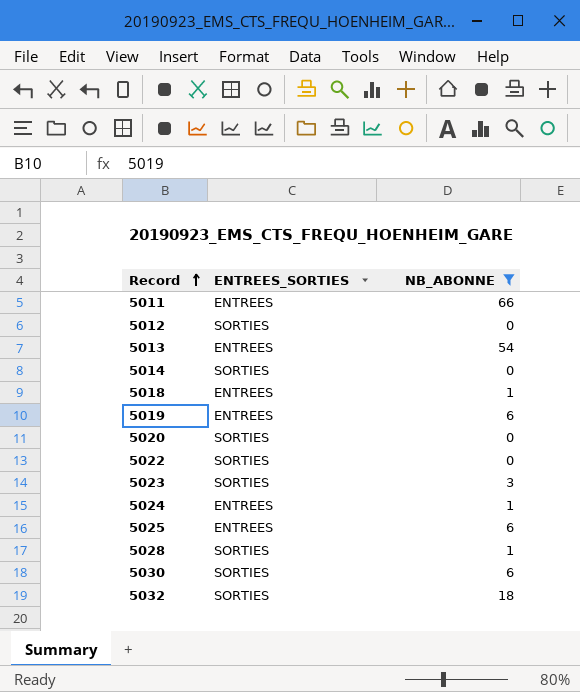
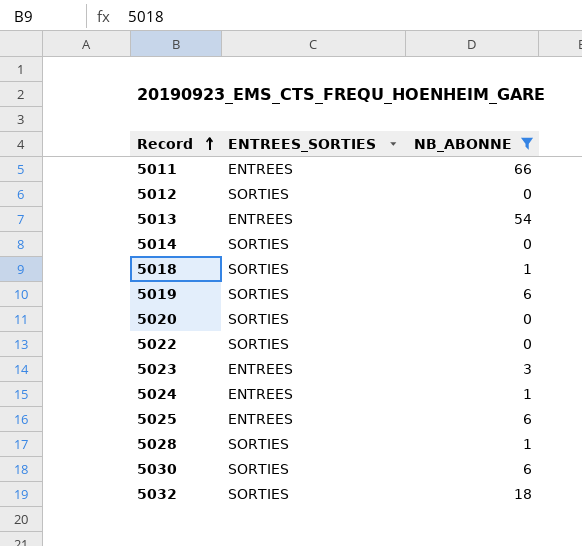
5018 | ENTREES_SORTIES: ENTREES -> SORTIES
5019 | ENTREES_SORTIES: ENTREES -> SORTIES
5023 | ENTREES_SORTIES: SORTIES -> ENTREES

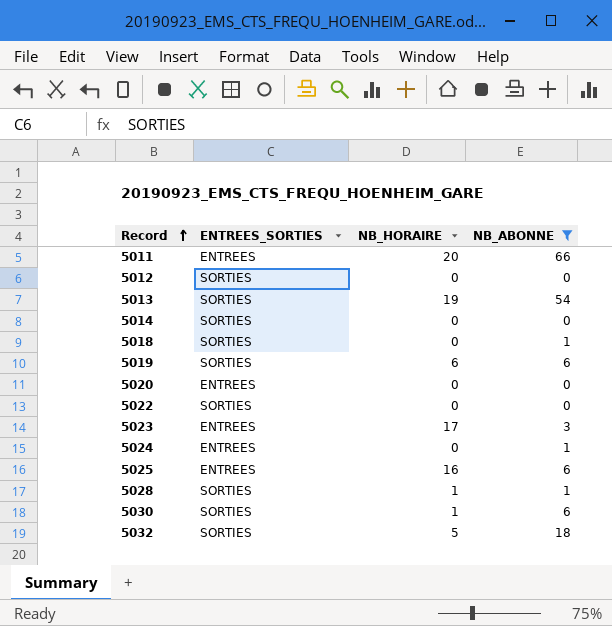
column NB_HORAIRE | position: none -> 3
5013 | ENTREES_SORTIES: ENTREES -> SORTIES
5020 | ENTREES_SORTIES: SORTIES -> ENTREES

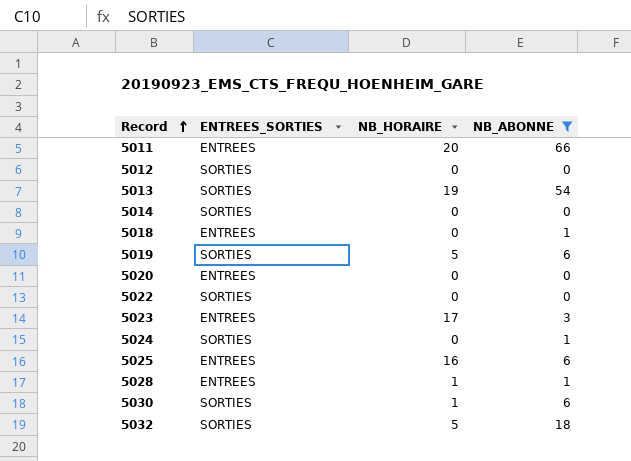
5018 | ENTREES_SORTIES: SORTIES -> ENTREES
5019 | NB_HORAIRE: 6 -> 5
5024 | ENTREES_SORTIES: ENTREES -> SORTIES
5028 | ENTREES_SORTIES: SORTIES -> ENTREES

